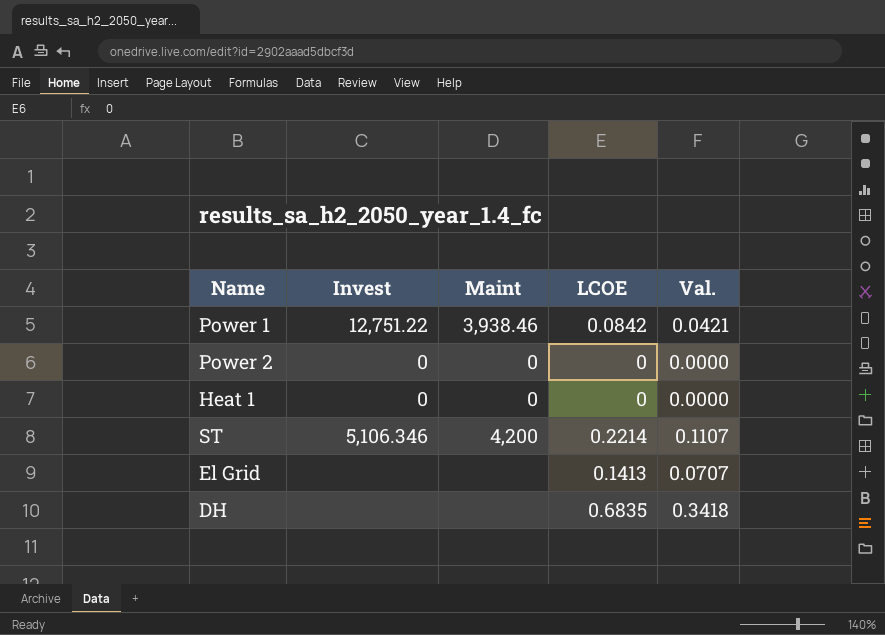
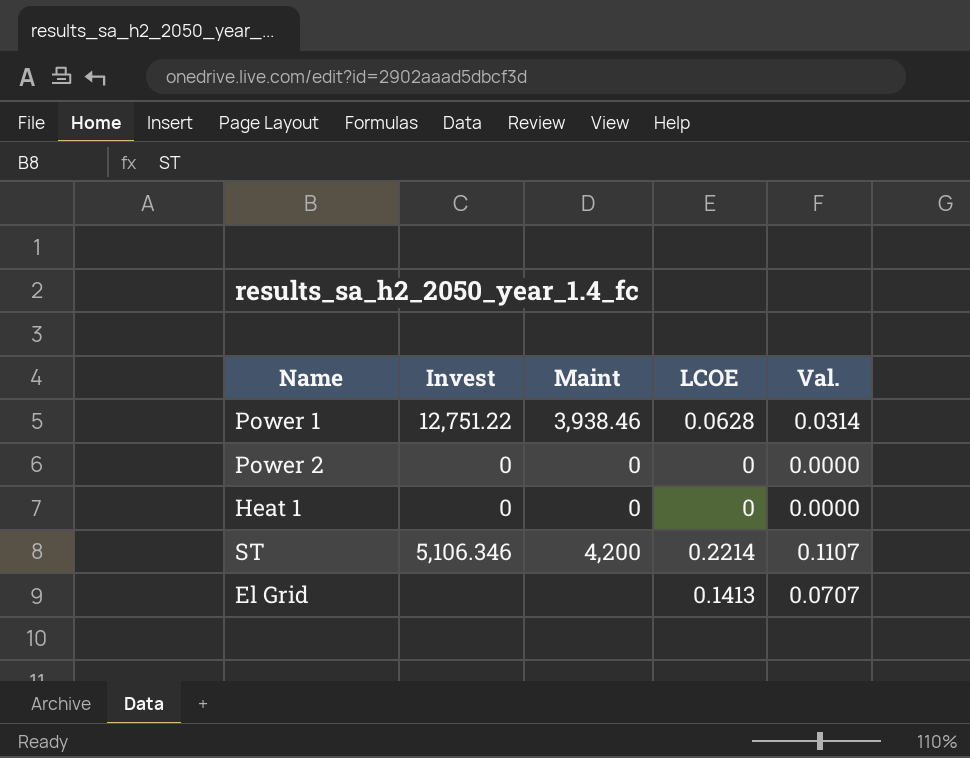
row DH: none | none | 0.6835 | 0.3418 -> none
Power 1 | LCOE: 0.0842 -> 0.0628
Power 1 | Val.: 0.0421 -> 0.0314

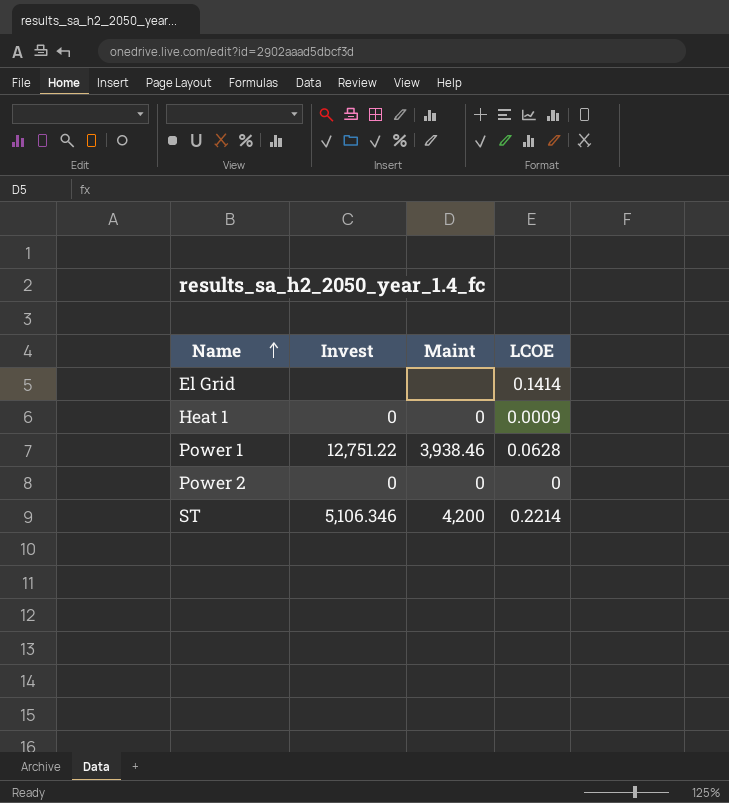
row order: none -> Name ascending
column Val. | formula: [LCOE] * 0.5 -> none
El Grid | LCOE: 0.1413 -> 0.1414
Heat 1 | LCOE: 0 -> 0.0009

